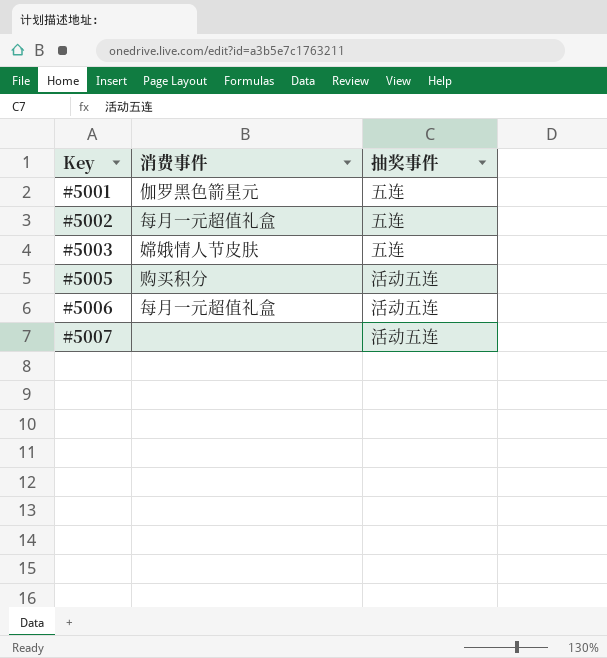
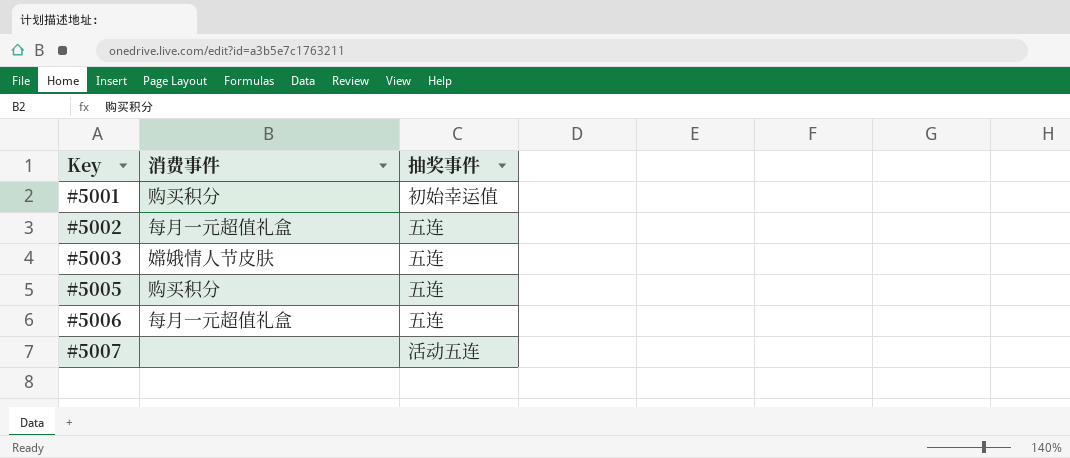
#5001 | 消费事件: 伽罗黑色箭星元 -> 购买积分
#5001 | 抽奖事件: 五连 -> 初始幸运值
#5005 | 抽奖事件: 活动五连 -> 五连
#5006 | 抽奖事件: 活动五连 -> 五连

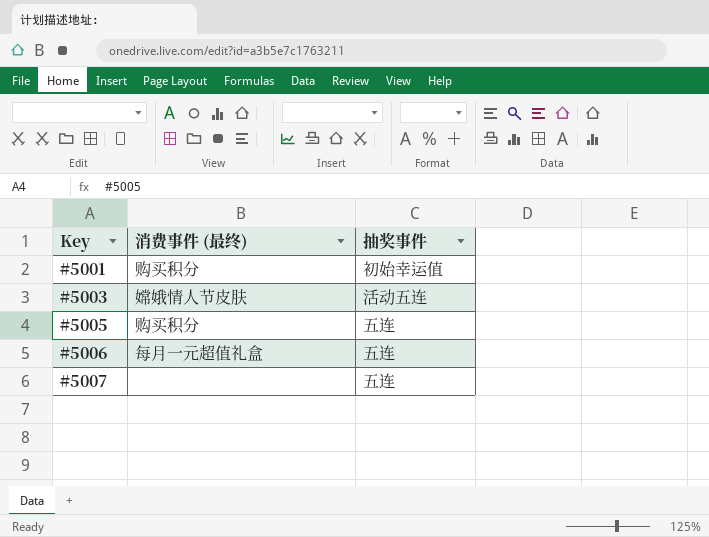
column name: 消费事件 -> 消费事件 (最终)
row #5002: 每月一元超值礼盒 | 五连 -> none
#5003 | 抽奖事件: 五连 -> 活动五连
#5007 | 抽奖事件: 活动五连 -> 五连

